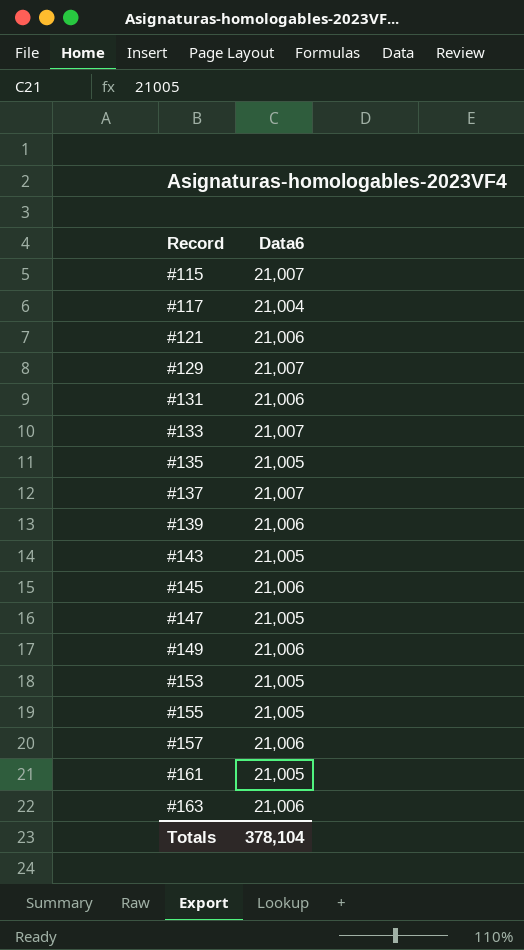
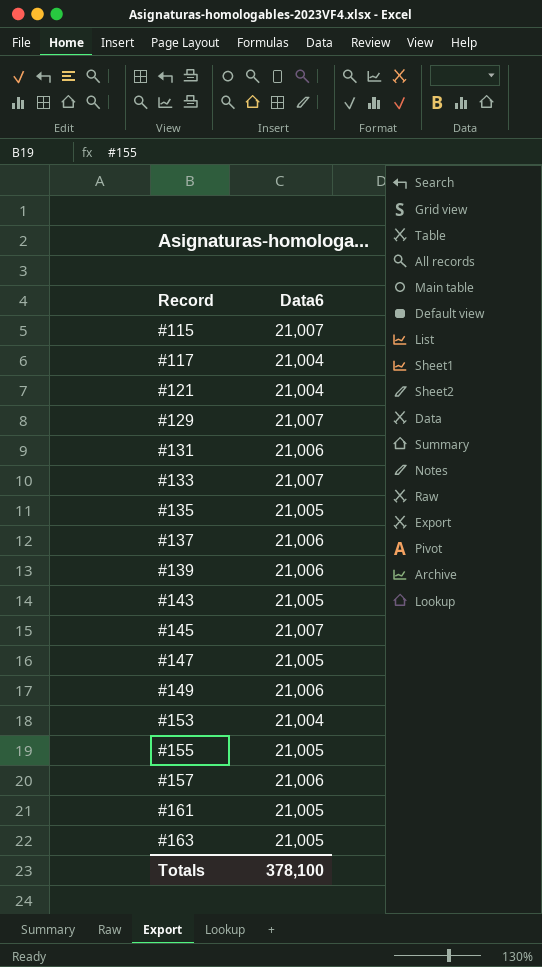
#121 | Data6: 21,006 -> 21,004
#137 | Data6: 21,007 -> 21,006
#145 | Data6: 21,006 -> 21,007
#153 | Data6: 21,005 -> 21,004
#163 | Data6: 21,006 -> 21,005
Totals | Data6: 378,104 -> 378,100

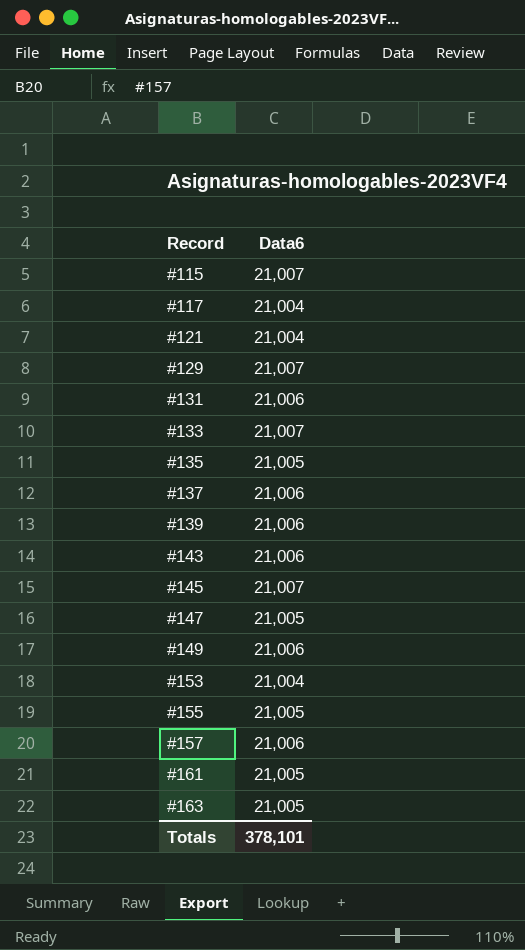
#143 | Data6: 21,005 -> 21,006
Totals | Data6: 378,100 -> 378,101

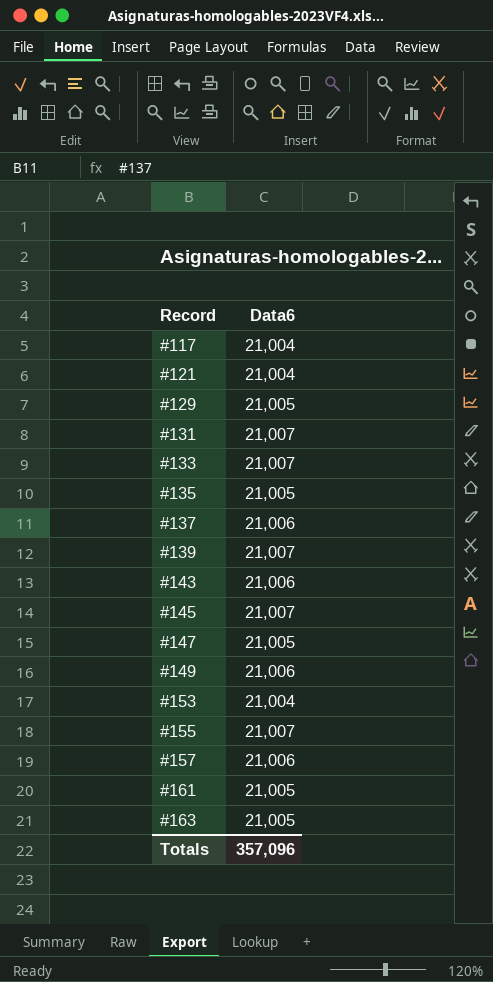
row #115: 21,007 -> none
#129 | Data6: 21,007 -> 21,005
#131 | Data6: 21,006 -> 21,007
#139 | Data6: 21,006 -> 21,007
#155 | Data6: 21,005 -> 21,007
Totals | Data6: 378,101 -> 357,096

